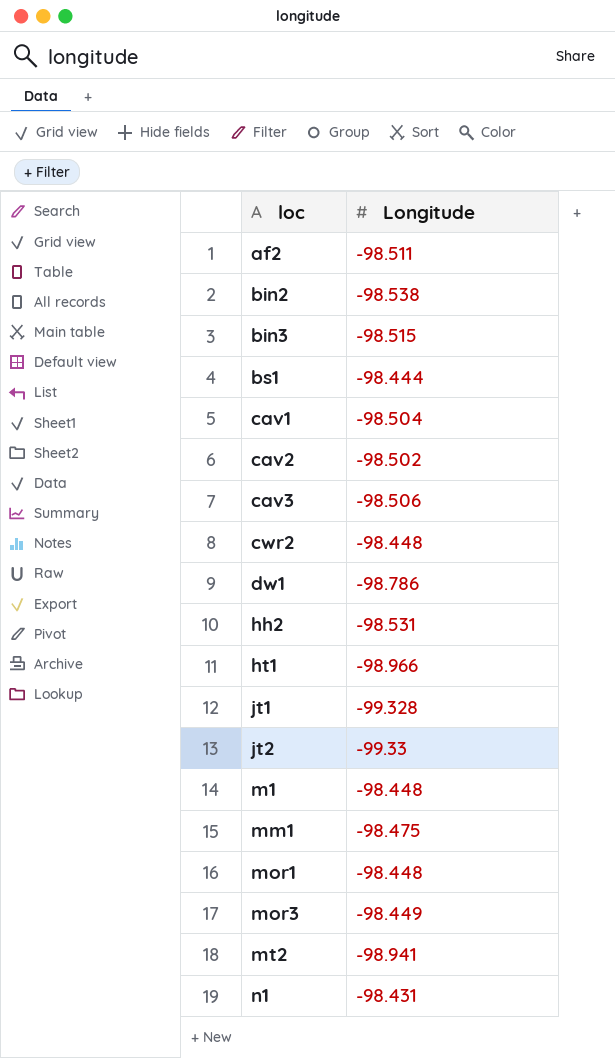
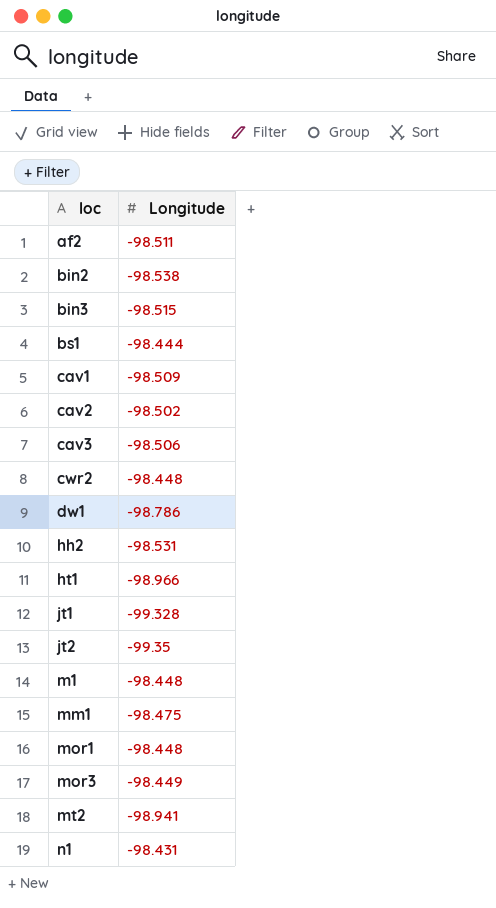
cav1 | Longitude: -98.504 -> -98.509
jt2 | Longitude: -99.33 -> -99.35

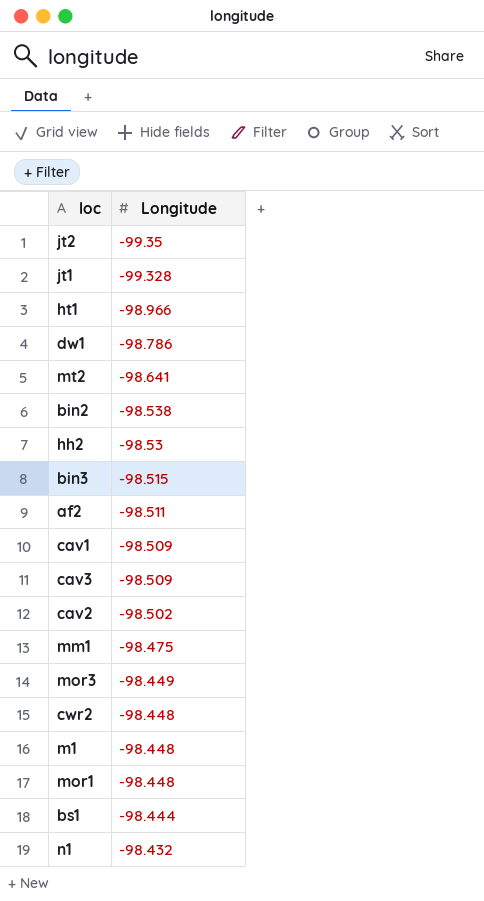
row order: loc ascending -> Longitude ascending
mt2 | Longitude: -98.941 -> -98.641
hh2 | Longitude: -98.531 -> -98.53
cav3 | Longitude: -98.506 -> -98.509
n1 | Longitude: -98.431 -> -98.432

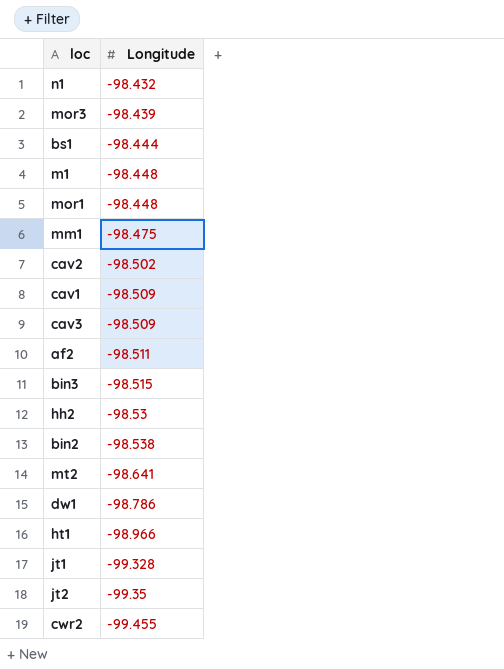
row order: Longitude ascending -> Longitude descending
mor3 | Longitude: -98.449 -> -98.439
cwr2 | Longitude: -98.448 -> -99.455

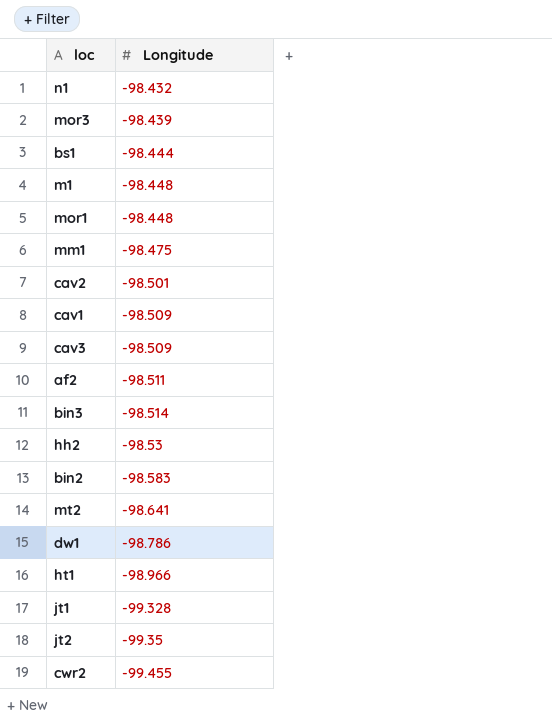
cav2 | Longitude: -98.502 -> -98.501
bin3 | Longitude: -98.515 -> -98.514
bin2 | Longitude: -98.538 -> -98.583

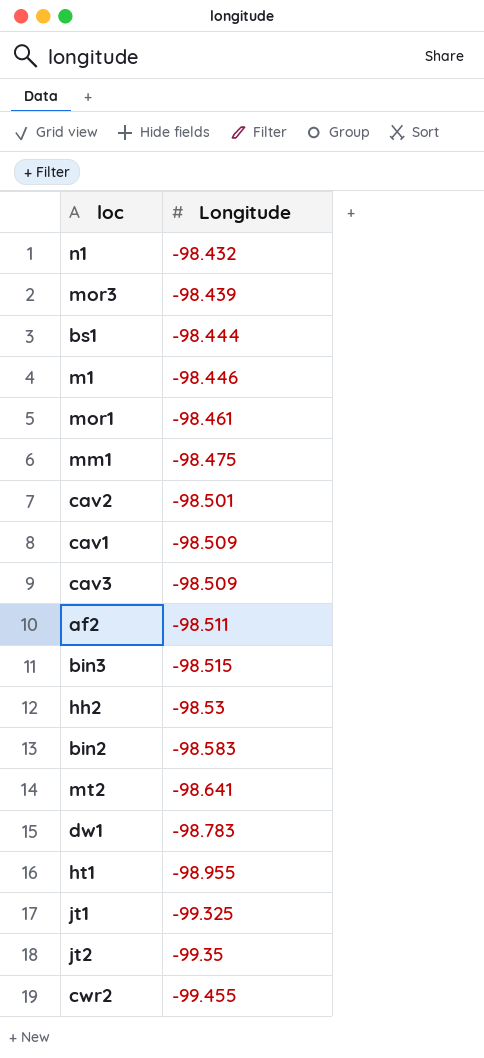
m1 | Longitude: -98.448 -> -98.446
mor1 | Longitude: -98.448 -> -98.461
bin3 | Longitude: -98.514 -> -98.515
dw1 | Longitude: -98.786 -> -98.783
ht1 | Longitude: -98.966 -> -98.955
jt1 | Longitude: -99.328 -> -99.325

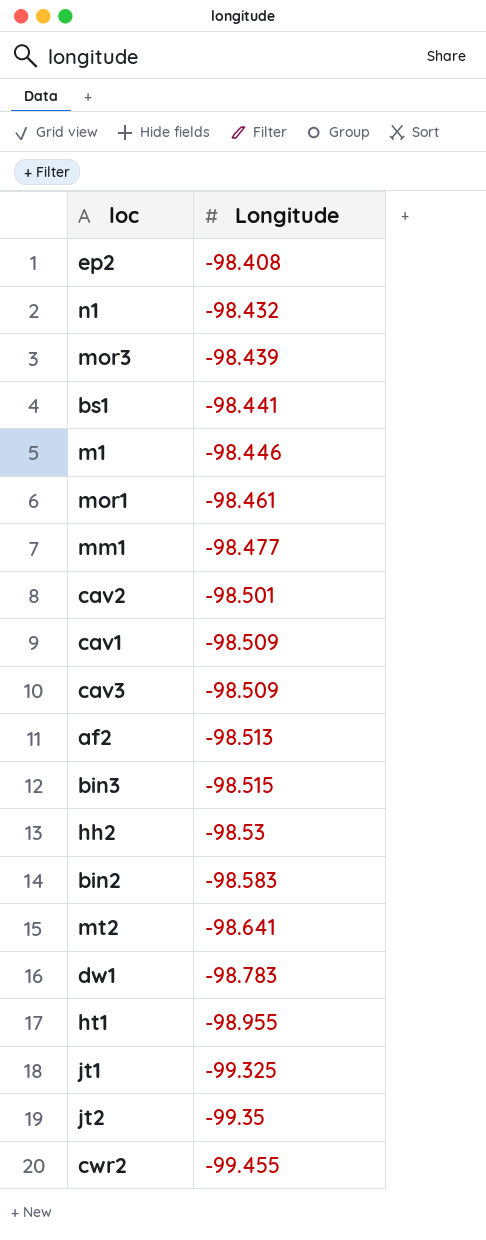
row ep2: none -> -98.408
bs1 | Longitude: -98.444 -> -98.441
mm1 | Longitude: -98.475 -> -98.477
af2 | Longitude: -98.511 -> -98.513

